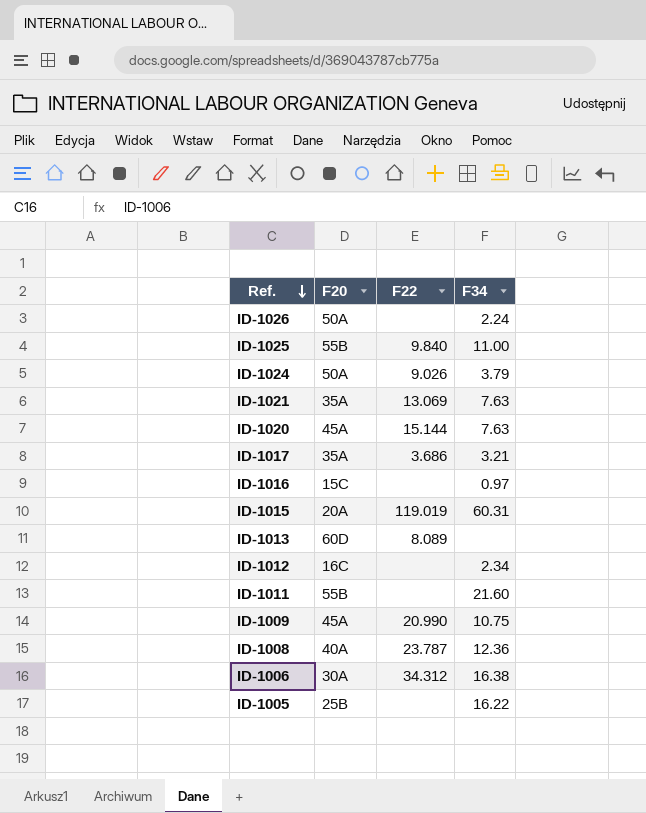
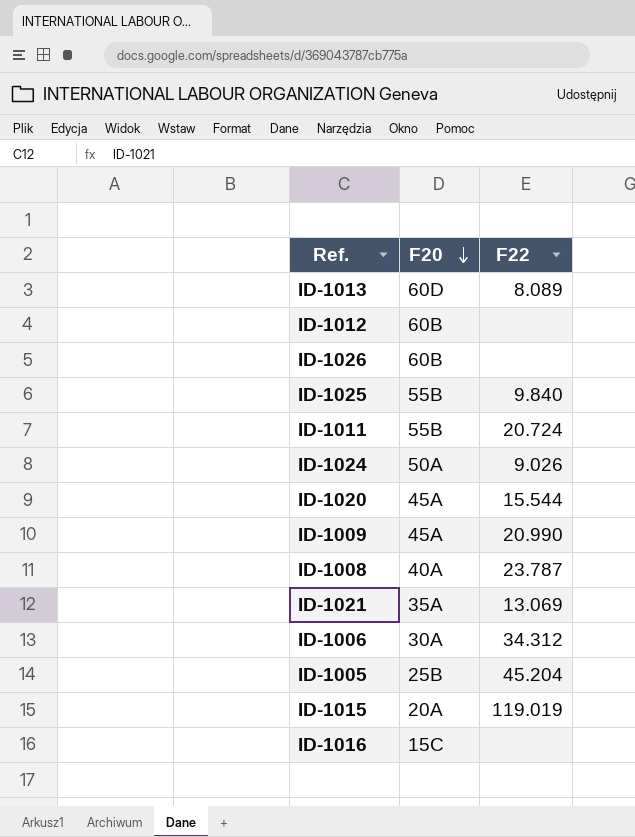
row order: Ref. descending -> F20 descending
column F34 | position: 4 -> none
row ID-1017: 35A | 3.686 | 3.21 -> none
ID-1012 | F20: 16C -> 60B
ID-1026 | F20: 50A -> 60B
ID-1011 | F22: none -> 20.724
ID-1020 | F22: 15.144 -> 15.544
ID-1005 | F22: none -> 45.204

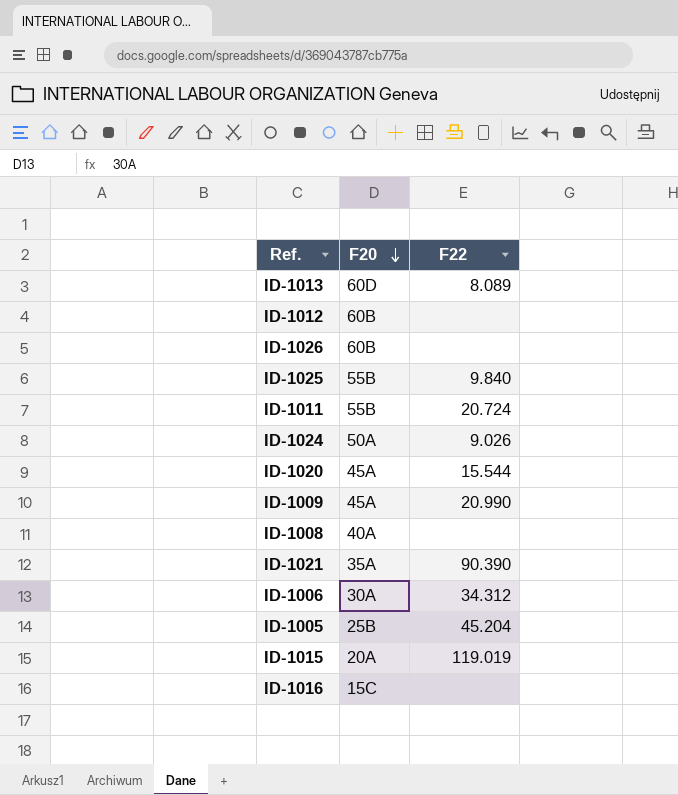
ID-1008 | F22: 23.787 -> none
ID-1021 | F22: 13.069 -> 90.390

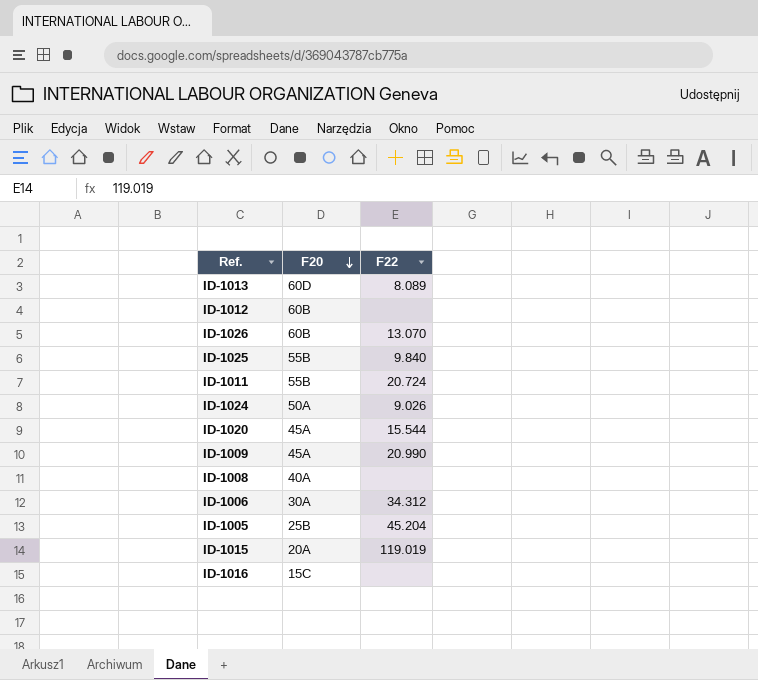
row ID-1021: 35A | 90.390 -> none
ID-1026 | F22: none -> 13.070

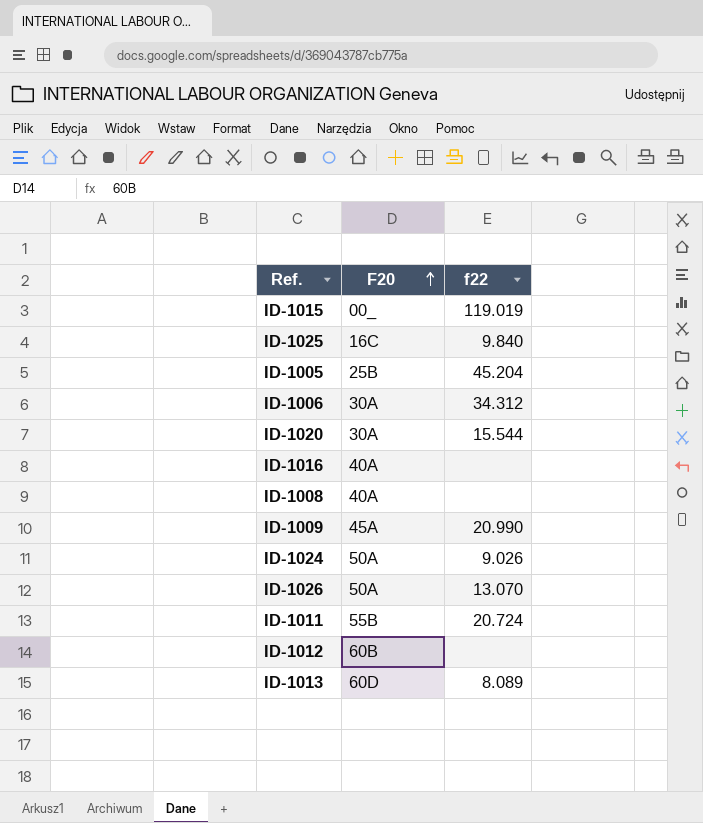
row order: F20 descending -> F20 ascending
column name: F22 -> f22
ID-1015 | F20: 20A -> 00_
ID-1025 | F20: 55B -> 16C
ID-1020 | F20: 45A -> 30A
ID-1016 | F20: 15C -> 40A
ID-1026 | F20: 60B -> 50A

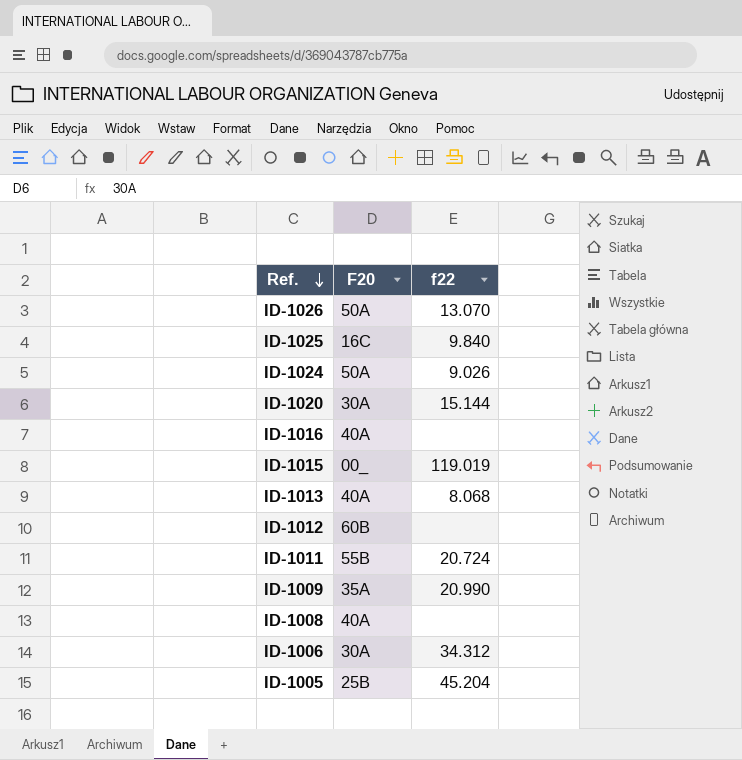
row order: F20 ascending -> Ref. descending
ID-1020 | f22: 15.544 -> 15.144
ID-1013 | F20: 60D -> 40A
ID-1013 | f22: 8.089 -> 8.068
ID-1009 | F20: 45A -> 35A

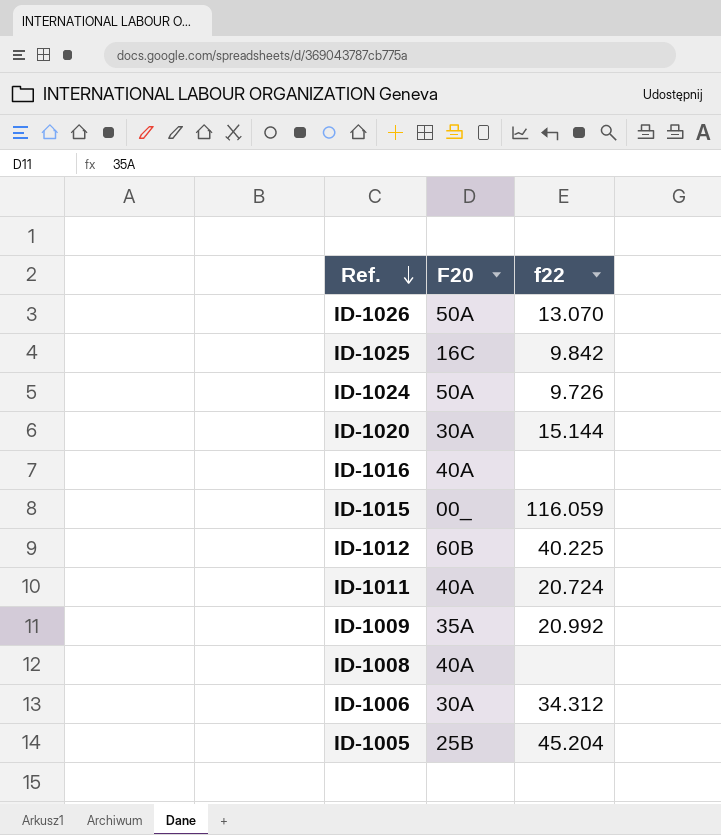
row ID-1013: 40A | 8.068 -> none
ID-1025 | f22: 9.840 -> 9.842
ID-1024 | f22: 9.026 -> 9.726
ID-1015 | f22: 119.019 -> 116.059
ID-1012 | f22: none -> 40.225
ID-1011 | F20: 55B -> 40A
ID-1009 | f22: 20.990 -> 20.992

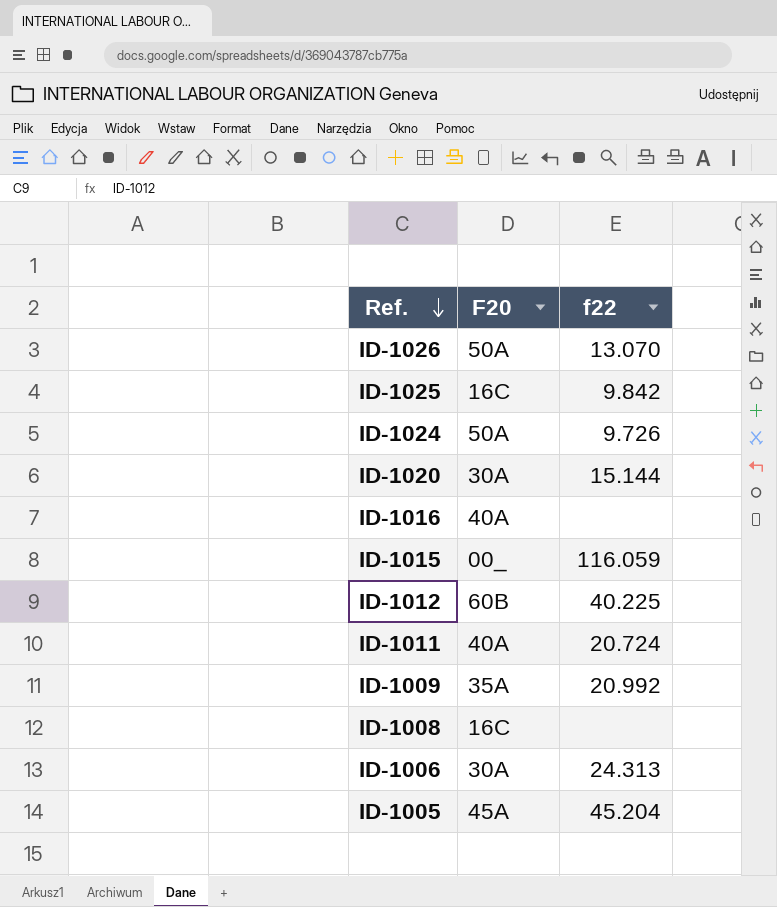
ID-1008 | F20: 40A -> 16C
ID-1006 | f22: 34.312 -> 24.313
ID-1005 | F20: 25B -> 45A

